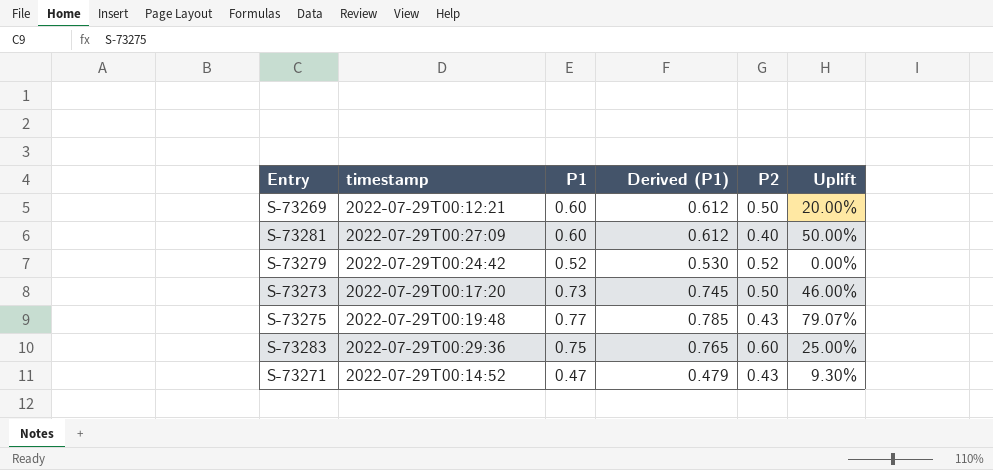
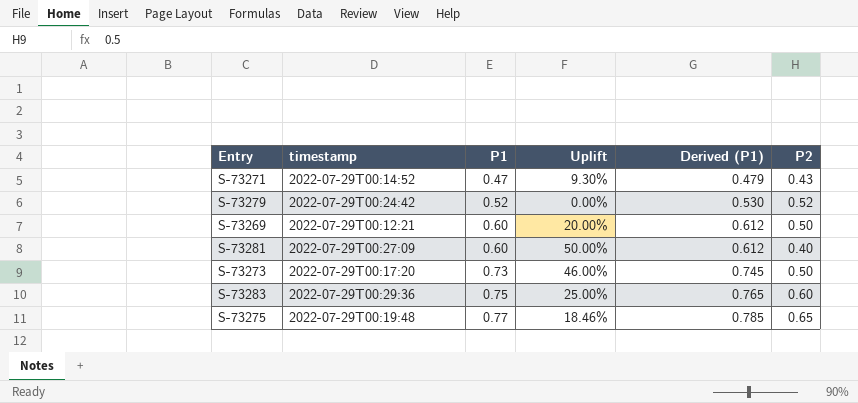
row order: none -> P1 ascending
column Uplift | position: 6 -> 4
S-73275 | Uplift: 79.07% -> 18.46%
S-73275 | P2: 0.43 -> 0.65

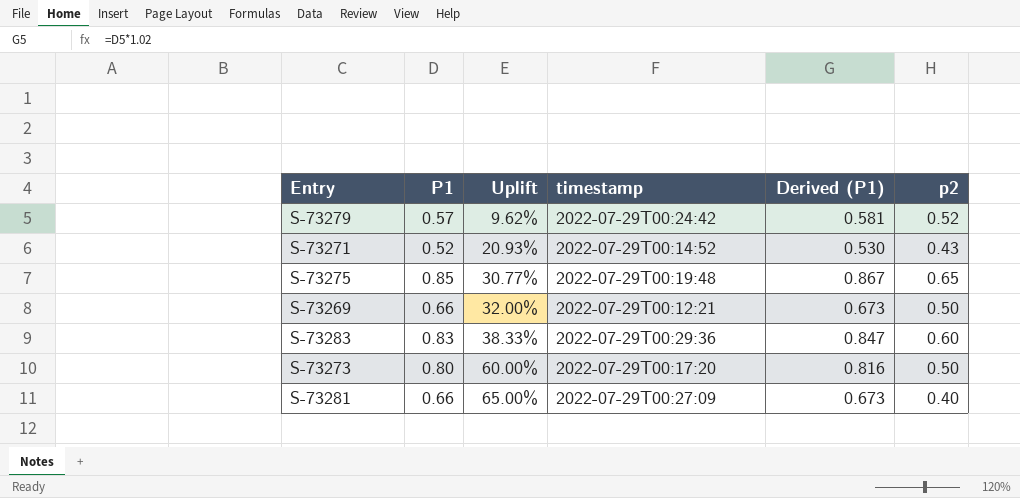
row order: P1 ascending -> Uplift ascending
column timestamp | position: 2 -> 4
column name: P2 -> p2
S-73279 | P1: 0.52 -> 0.57
S-73279 | Uplift: 0.00% -> 9.62%
S-73279 | Derived (P1): 0.530 -> 0.581
S-73271 | P1: 0.47 -> 0.52
S-73271 | Uplift: 9.30% -> 20.93%
S-73271 | Derived (P1): 0.479 -> 0.530
S-73275 | P1: 0.77 -> 0.85
S-73275 | Uplift: 18.46% -> 30.77%
S-73275 | Derived (P1): 0.785 -> 0.867
S-73269 | P1: 0.60 -> 0.66
S-73269 | Uplift: 20.00% -> 32.00%
S-73269 | Derived (P1): 0.612 -> 0.673
S-73283 | P1: 0.75 -> 0.83
S-73283 | Uplift: 25.00% -> 38.33%
S-73283 | Derived (P1): 0.765 -> 0.847
S-73273 | P1: 0.73 -> 0.80
S-73273 | Uplift: 46.00% -> 60.00%
S-73273 | Derived (P1): 0.745 -> 0.816
S-73281 | P1: 0.60 -> 0.66
S-73281 | Uplift: 50.00% -> 65.00%
S-73281 | Derived (P1): 0.612 -> 0.673

